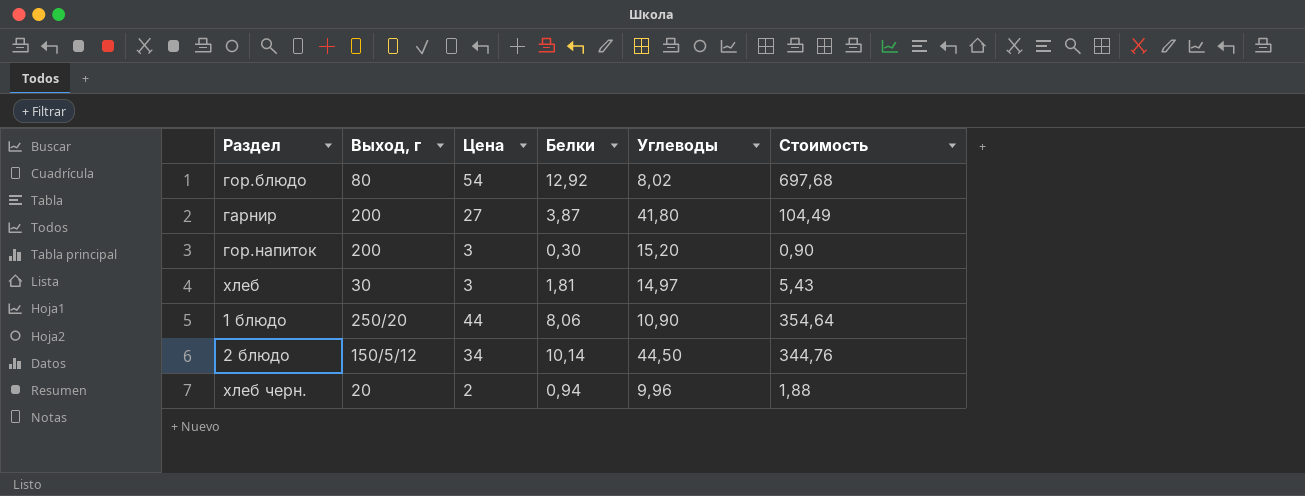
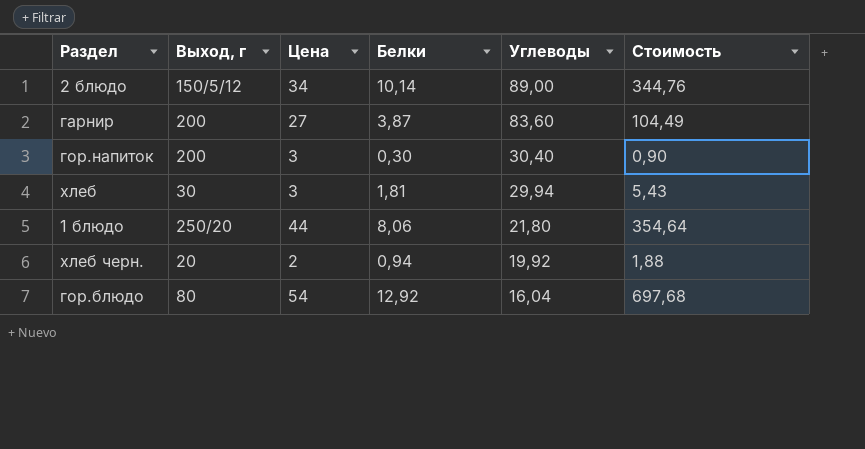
row order: none -> Углеводы descending
2 блюдо | Углеводы: 44,50 -> 89,00
гарнир | Углеводы: 41,80 -> 83,60
гор.напиток | Углеводы: 15,20 -> 30,40
хлеб | Углеводы: 14,97 -> 29,94
1 блюдо | Углеводы: 10,90 -> 21,80
хлеб черн. | Углеводы: 9,96 -> 19,92
гор.блюдо | Углеводы: 8,02 -> 16,04

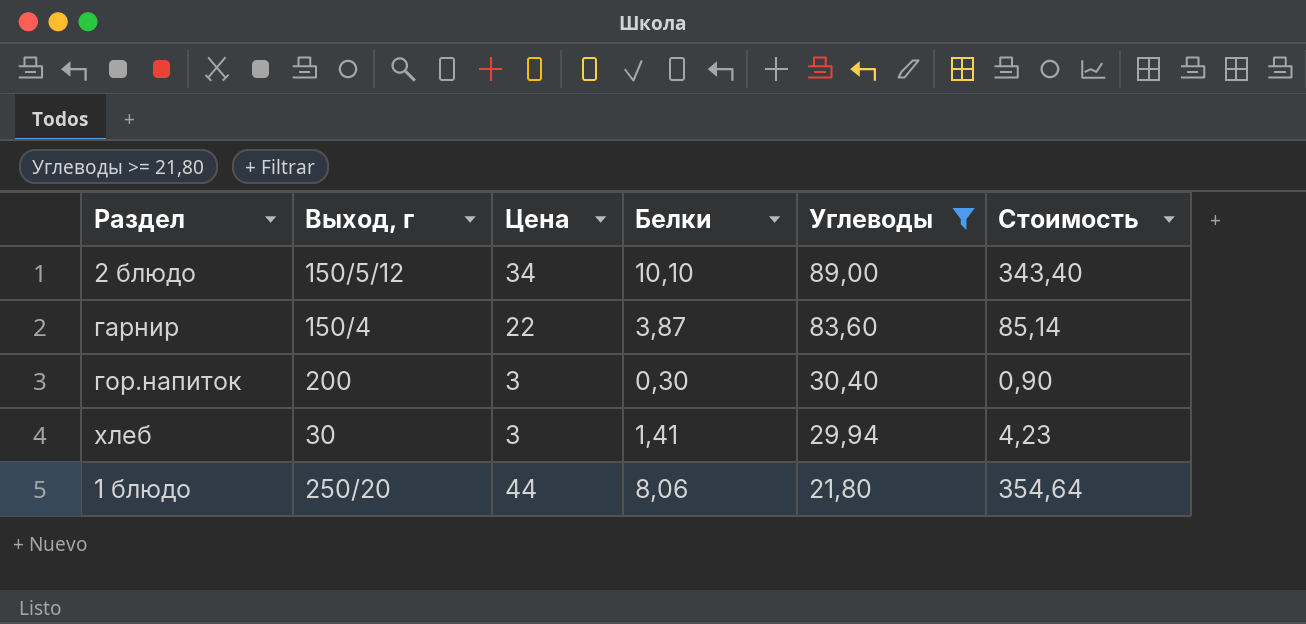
filter: none -> Углеводы >= 21,80
2 блюдо | Белки: 10,14 -> 10,10
2 блюдо | Стоимость: 344,76 -> 343,40
гарнир | Выход, г: 200 -> 150/4
гарнир | Цена: 27 -> 22
гарнир | Стоимость: 104,49 -> 85,14
хлеб | Белки: 1,81 -> 1,41
хлеб | Стоимость: 5,43 -> 4,23

